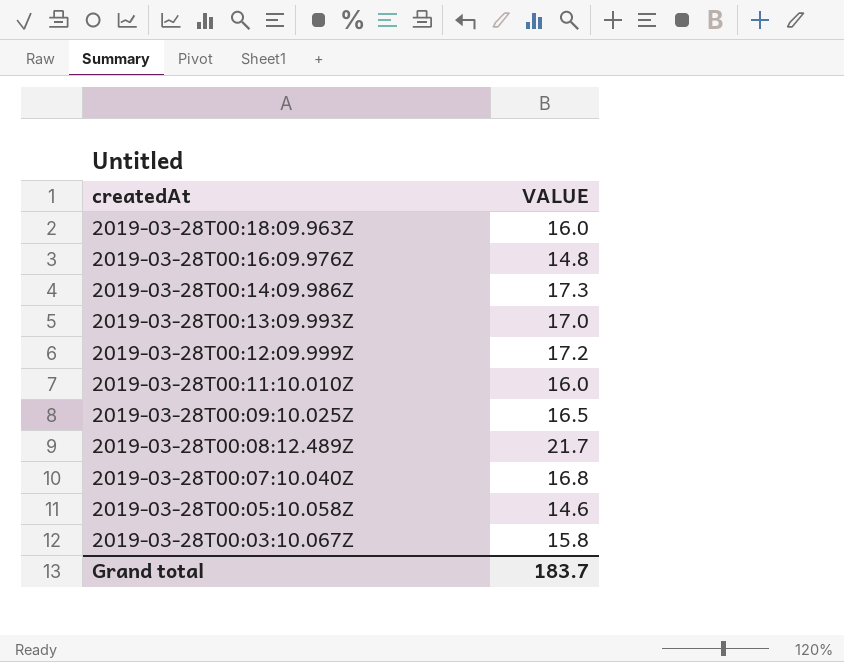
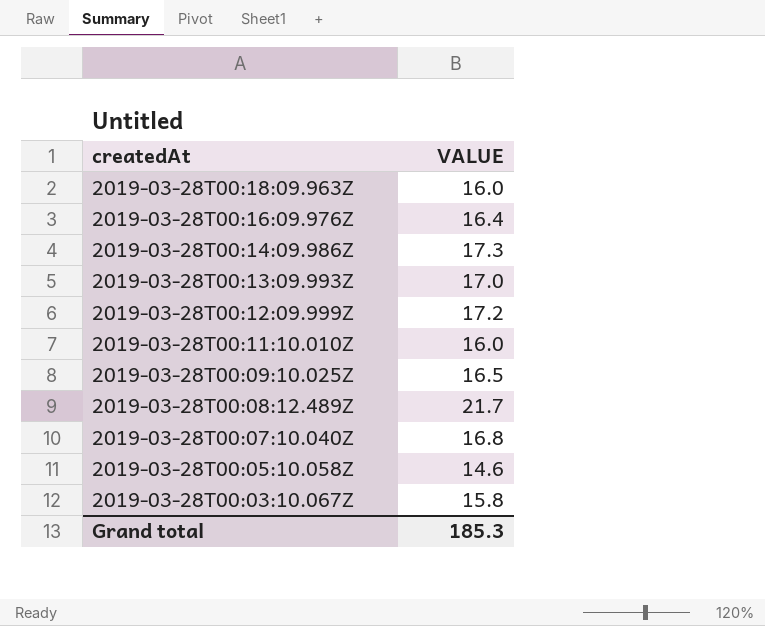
2019-03-28T00:16:09.976Z | VALUE: 14.8 -> 16.4
Grand total | VALUE: 183.7 -> 185.3

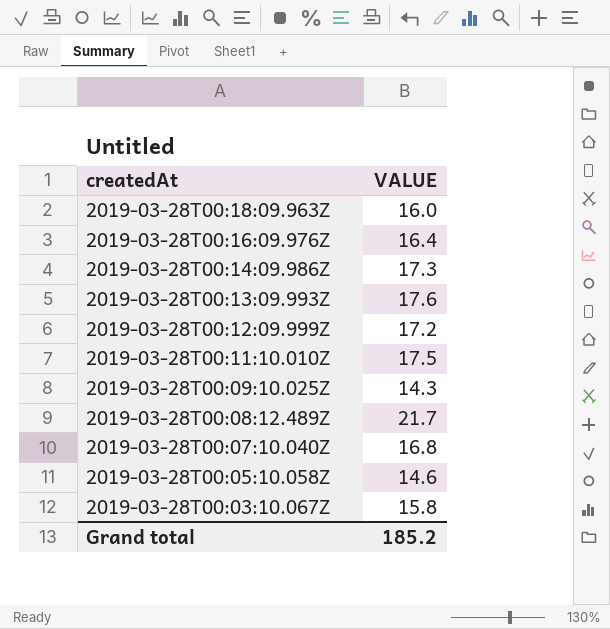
2019-03-28T00:13:09.993Z | VALUE: 17.0 -> 17.6
2019-03-28T00:11:10.010Z | VALUE: 16.0 -> 17.5
2019-03-28T00:09:10.025Z | VALUE: 16.5 -> 14.3
Grand total | VALUE: 185.3 -> 185.2

